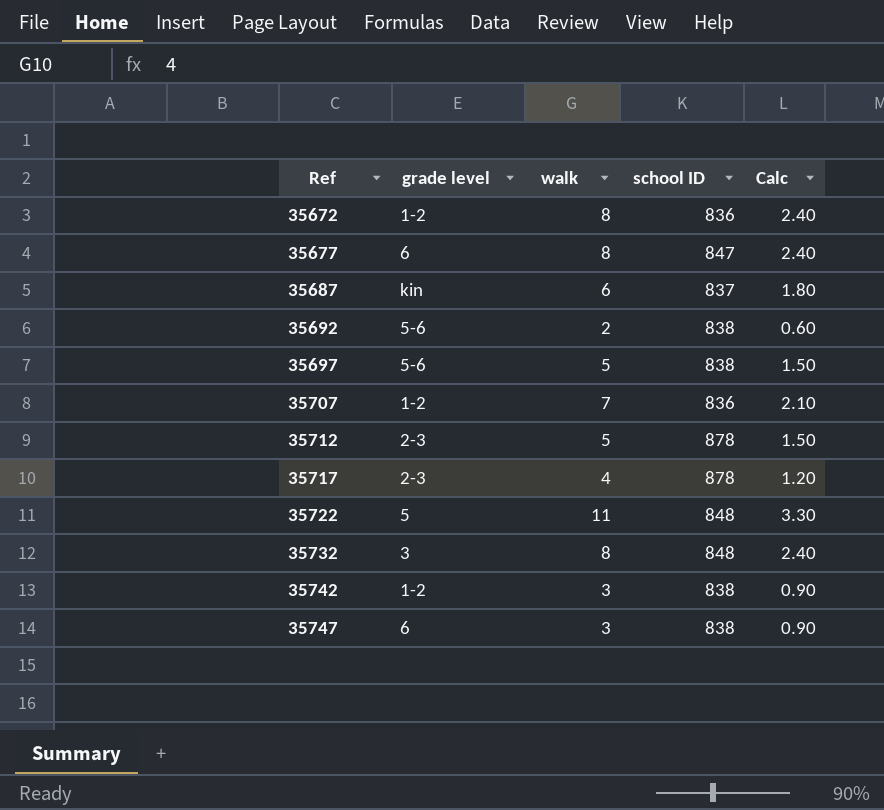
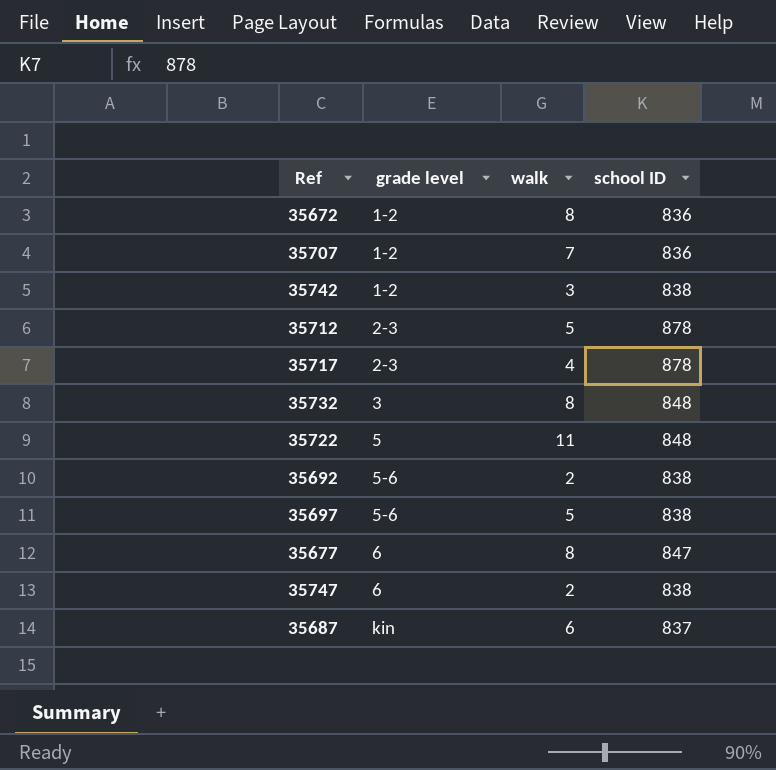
row order: Ref ascending -> grade level ascending
column Calc | formula: [walk] * 0.3 -> none
35747 | walk: 3 -> 2

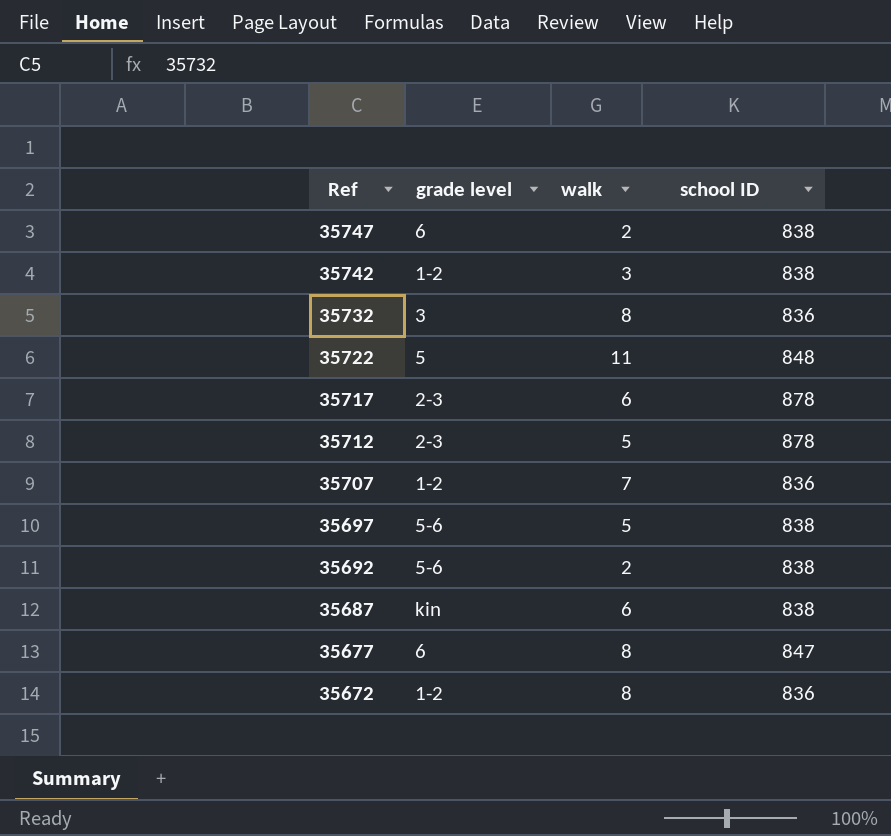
row order: grade level ascending -> Ref descending
35732 | school ID: 848 -> 836
35717 | walk: 4 -> 6
35687 | school ID: 837 -> 838

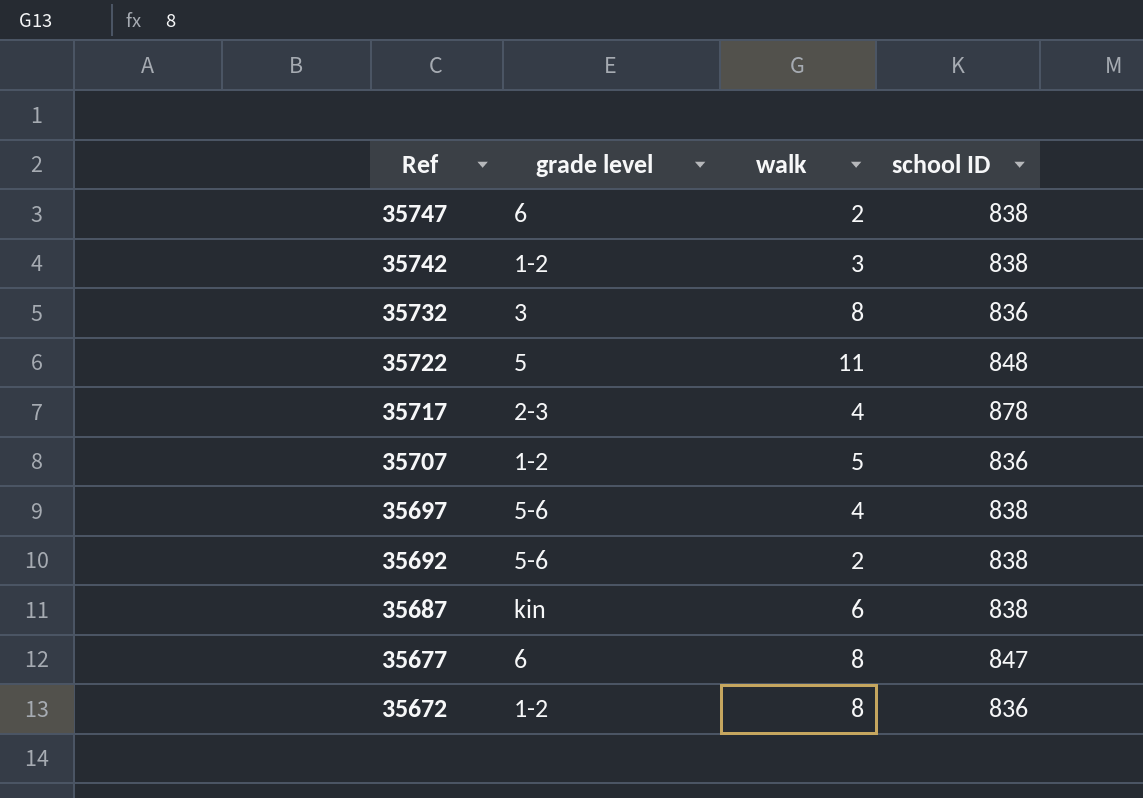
row 35712: 2-3 | 5 | 878 -> none
35717 | walk: 6 -> 4
35707 | walk: 7 -> 5
35697 | walk: 5 -> 4

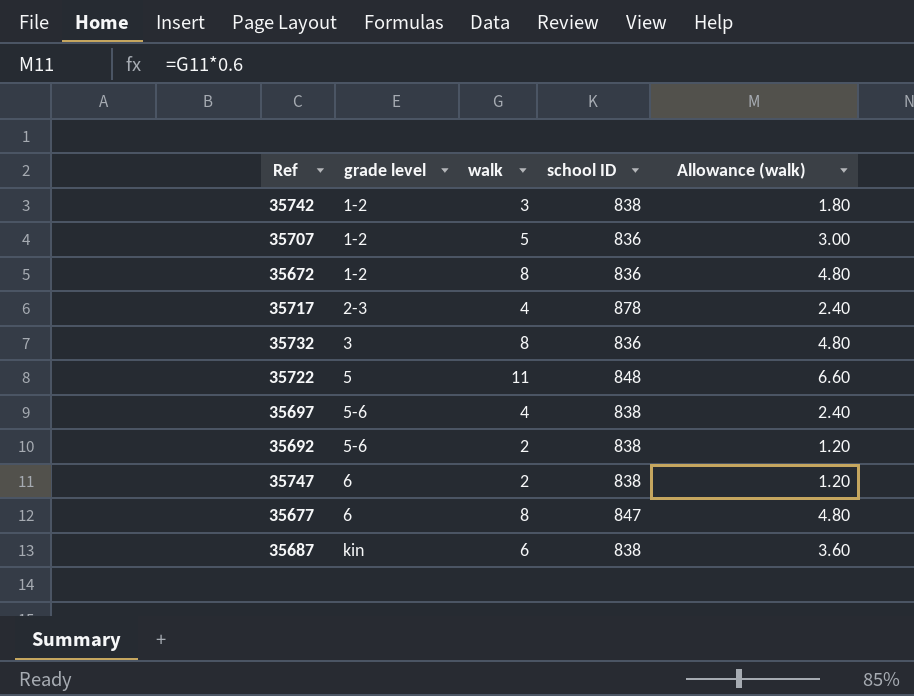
row order: Ref descending -> grade level ascending
column Allowance (walk) | formula: none -> [walk] * 0.6

